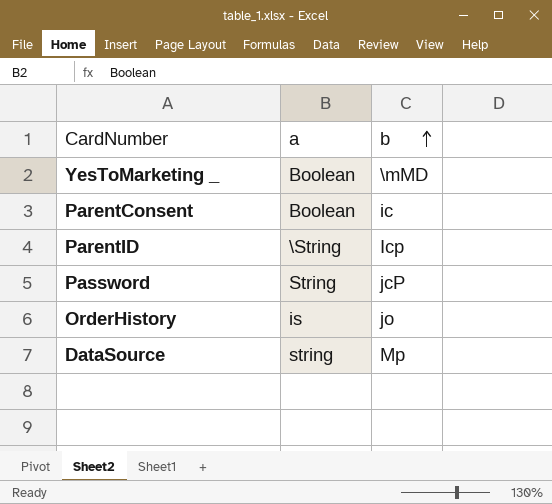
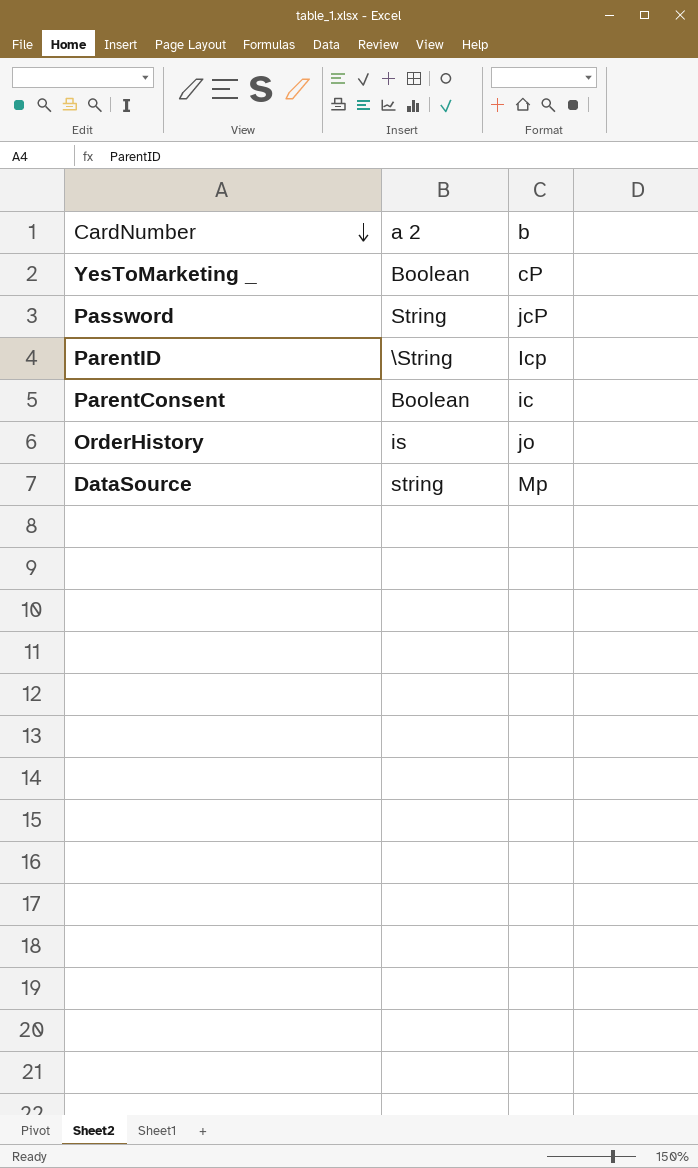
row order: b ascending -> CardNumber descending
column name: a -> a 2
YesToMarketing _ | b: \mMD -> cP

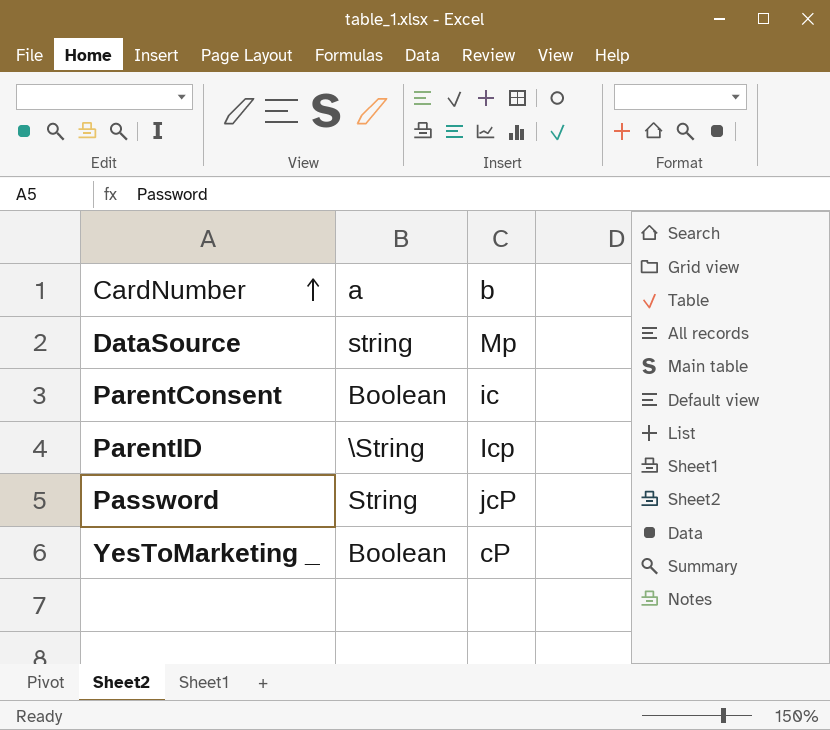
row order: CardNumber descending -> CardNumber ascending
column name: a 2 -> a
row OrderHistory: is | jo -> none

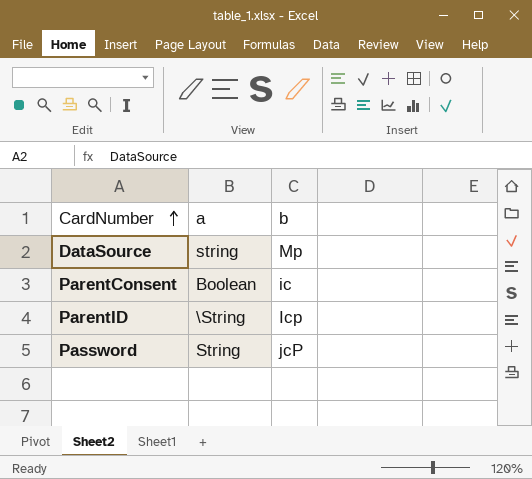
row YesToMarketing _: Boolean | cP -> none

